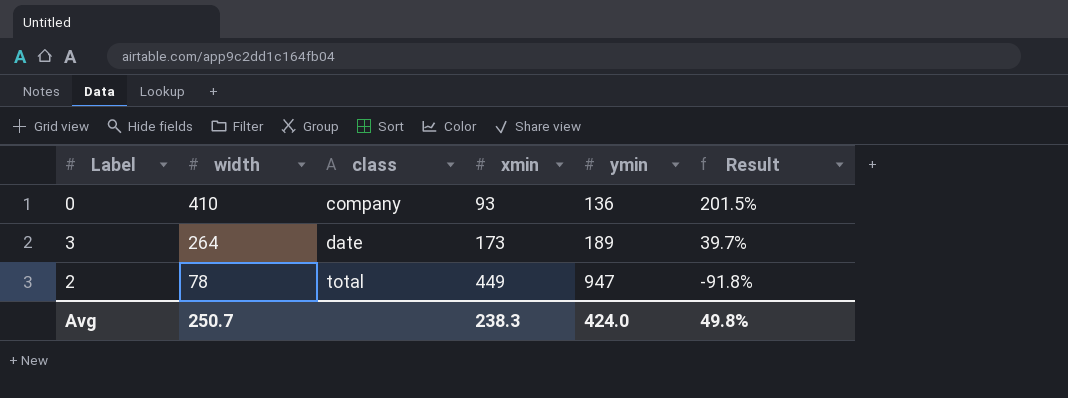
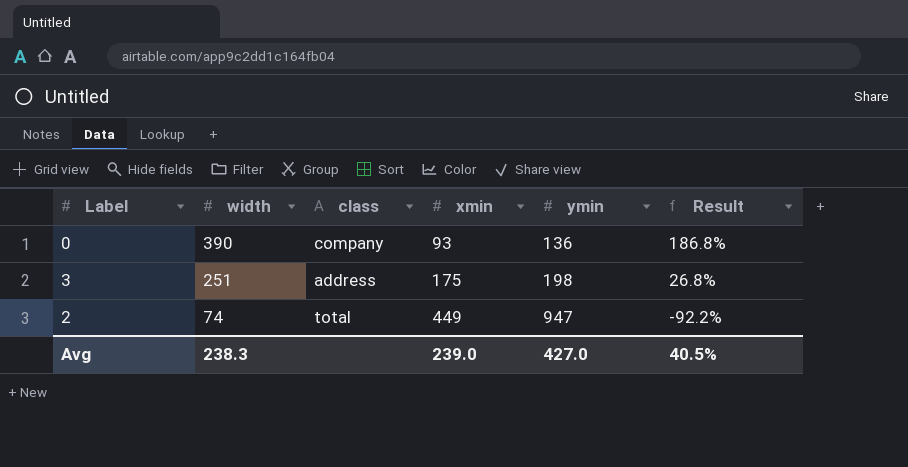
0 | width: 410 -> 390
0 | Result: 201.5% -> 186.8%
3 | width: 264 -> 251
3 | class: date -> address
3 | xmin: 173 -> 175
3 | ymin: 189 -> 198
3 | Result: 39.7% -> 26.8%
2 | width: 78 -> 74
2 | Result: -91.8% -> -92.2%
Avg | width: 250.7 -> 238.3
Avg | xmin: 238.3 -> 239.0
Avg | ymin: 424.0 -> 427.0
Avg | Result: 49.8% -> 40.5%

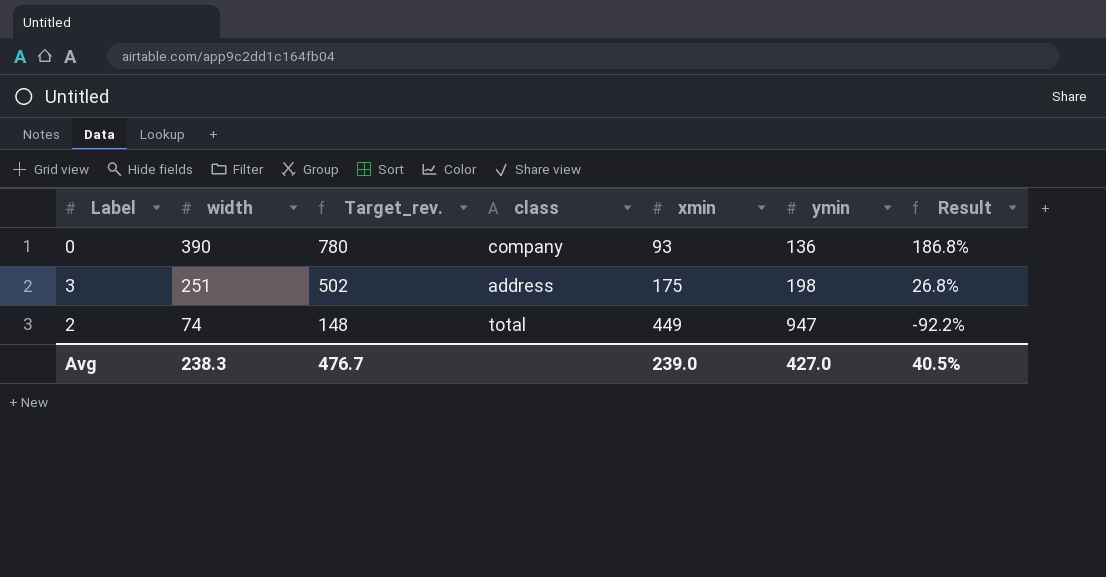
column Target_rev. | formula: none -> [width] * 2

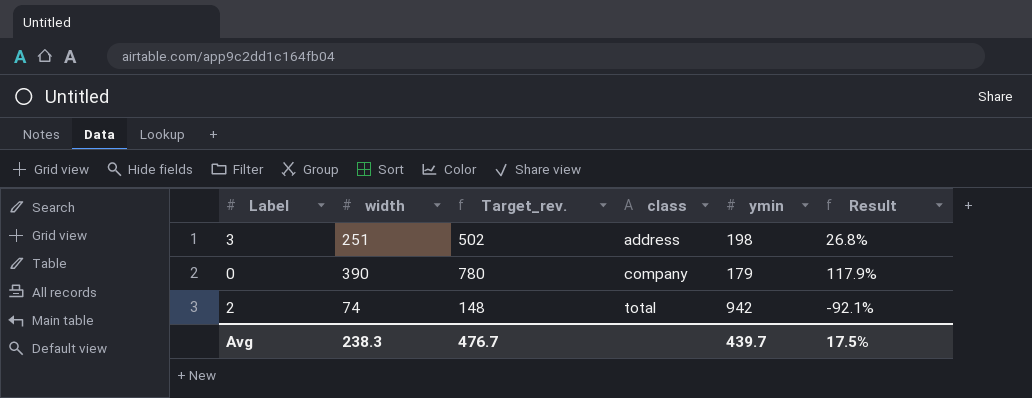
row order: width descending -> class ascending
column xmin | position: 5 -> none
0 | ymin: 136 -> 179
0 | Result: 186.8% -> 117.9%
2 | ymin: 947 -> 942
2 | Result: -92.2% -> -92.1%
Avg | ymin: 427.0 -> 439.7
Avg | Result: 40.5% -> 17.5%

